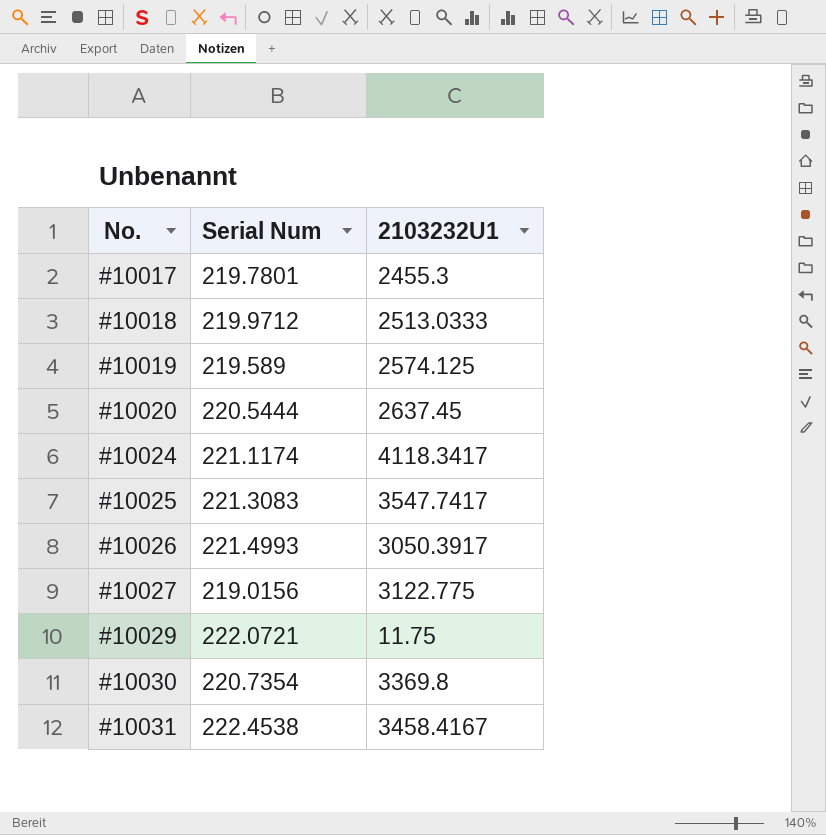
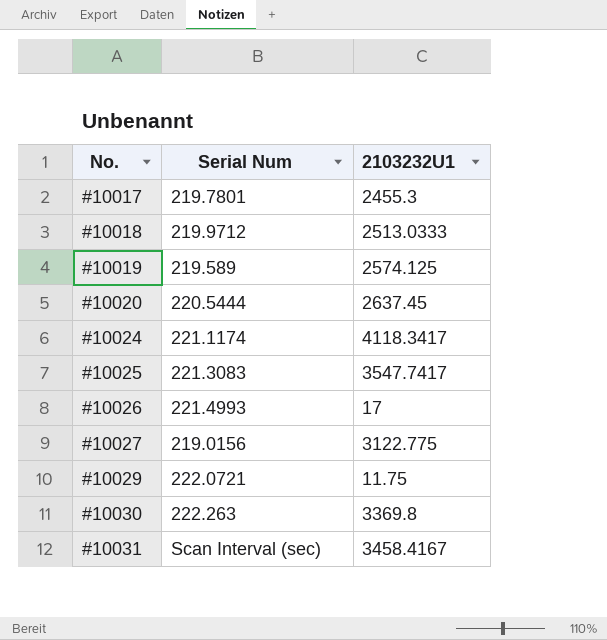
#10026 | 2103232U1: 3050.3917 -> 17
#10030 | Serial Num: 220.7354 -> 222.263
#10031 | Serial Num: 222.4538 -> Scan Interval (sec)

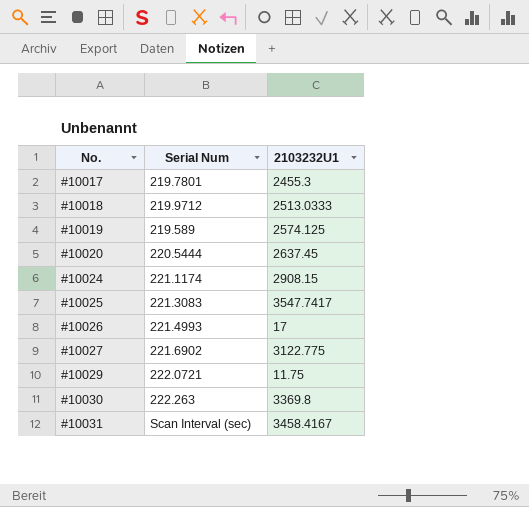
#10024 | 2103232U1: 4118.3417 -> 2908.15
#10027 | Serial Num: 219.0156 -> 221.6902

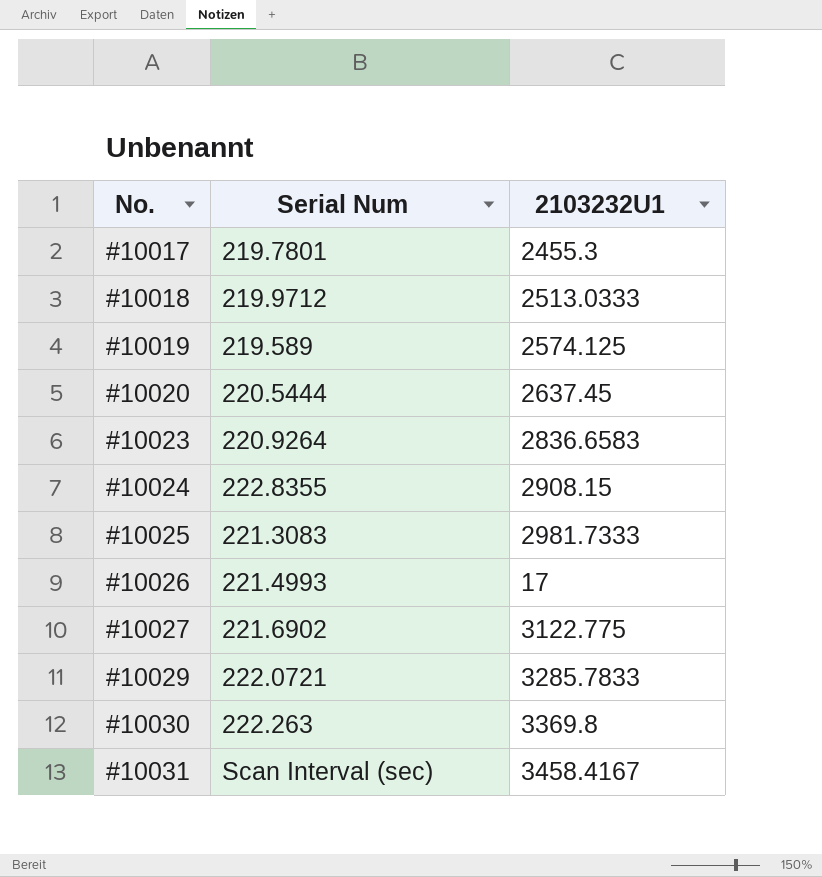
row #10023: none -> 220.9264 | 2836.6583
#10024 | Serial Num: 221.1174 -> 222.8355
#10025 | 2103232U1: 3547.7417 -> 2981.7333
#10029 | 2103232U1: 11.75 -> 3285.7833

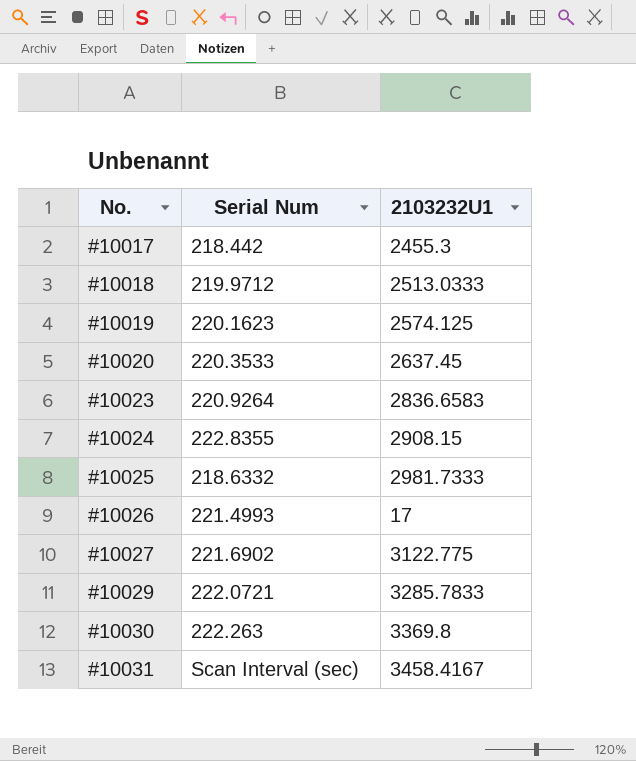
#10017 | Serial Num: 219.7801 -> 218.442
#10019 | Serial Num: 219.589 -> 220.1623
#10020 | Serial Num: 220.5444 -> 220.3533
#10025 | Serial Num: 221.3083 -> 218.6332

